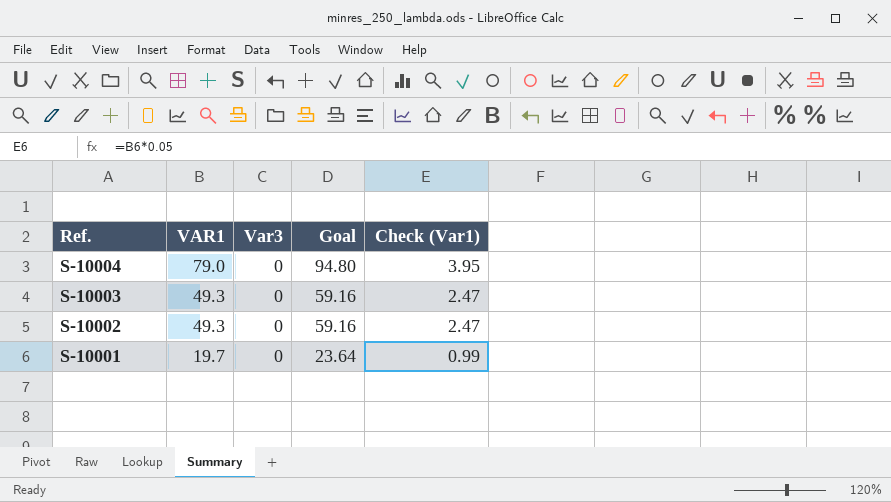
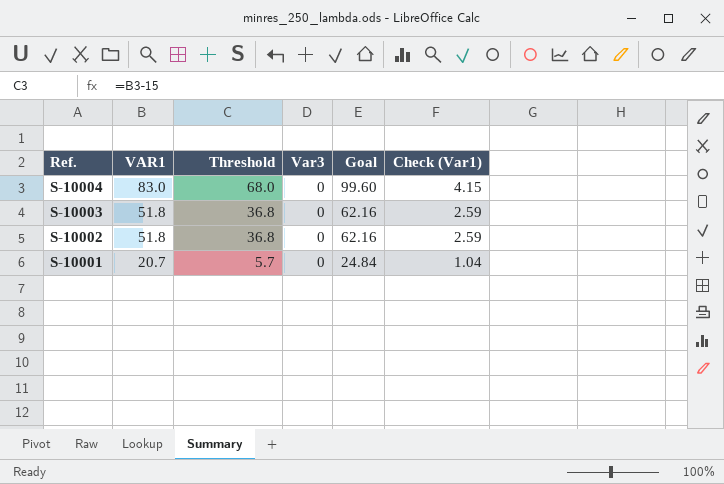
column Threshold | formula: none -> [VAR1] - 15
S-10004 | VAR1: 79.0 -> 83.0
S-10004 | Goal: 94.80 -> 99.60
S-10004 | Check (Var1): 3.95 -> 4.15
S-10003 | VAR1: 49.3 -> 51.8
S-10003 | Goal: 59.16 -> 62.16
S-10003 | Check (Var1): 2.47 -> 2.59
S-10002 | VAR1: 49.3 -> 51.8
S-10002 | Goal: 59.16 -> 62.16
S-10002 | Check (Var1): 2.47 -> 2.59
S-10001 | VAR1: 19.7 -> 20.7
S-10001 | Goal: 23.64 -> 24.84
S-10001 | Check (Var1): 0.99 -> 1.04

